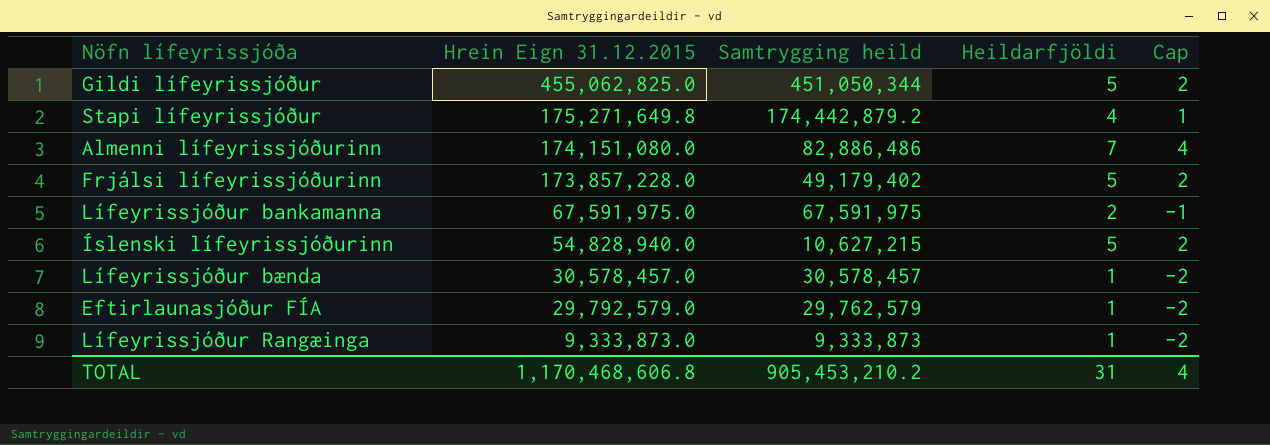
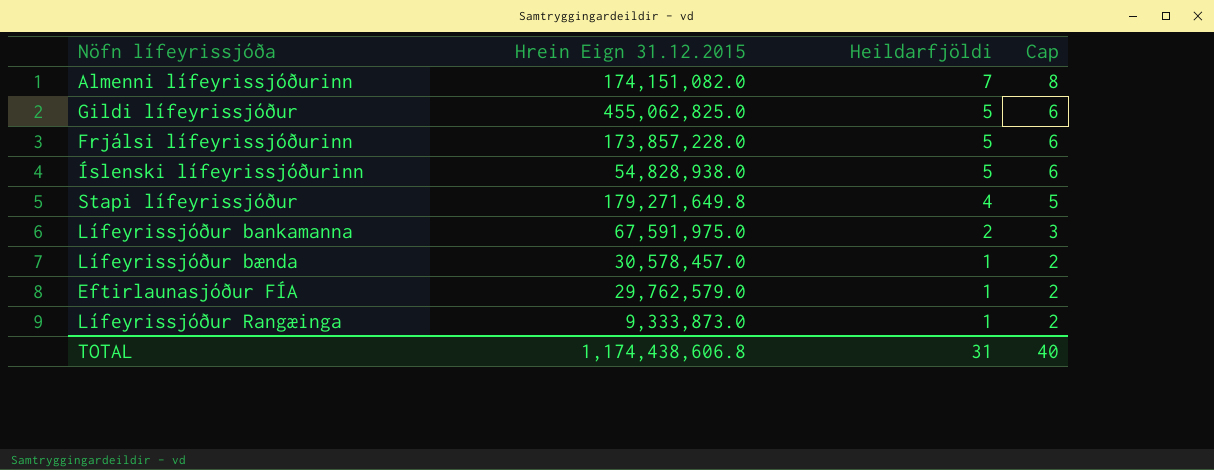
row order: Hrein Eign 31.12.2015 descending -> Heildarfjöldi descending
column Samtrygging heild | position: 3 -> none
column Cap | formula: [Heildarfjöldi] - 3 -> [Heildarfjöldi] + 1
Almenni lífeyrissjóðurinn | Hrein Eign 31.12.2015: 174,151,080.0 -> 174,151,082.0
Íslenski lífeyrissjóðurinn | Hrein Eign 31.12.2015: 54,828,940.0 -> 54,828,938.0
Stapi lífeyrissjóður | Hrein Eign 31.12.2015: 175,271,649.8 -> 179,271,649.8
Eftirlaunasjóður FÍA | Hrein Eign 31.12.2015: 29,792,579.0 -> 29,762,579.0
TOTAL | Hrein Eign 31.12.2015: 1,170,468,606.8 -> 1,174,438,606.8
TOTAL | Cap: 4 -> 40

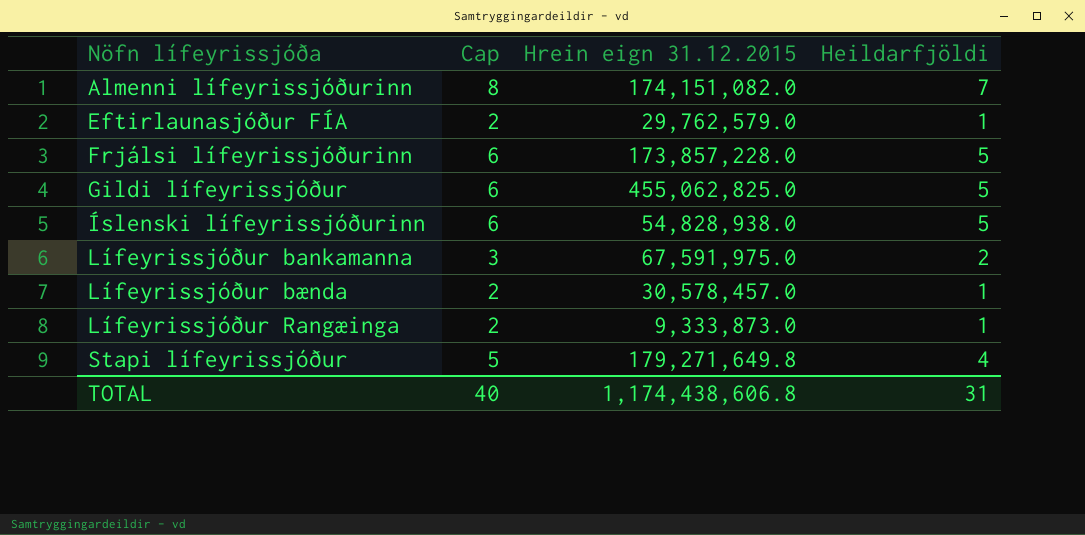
row order: Heildarfjöldi descending -> Nöfn lífeyrissjóða ascending
column Cap | position: 4 -> 2
column name: Hrein Eign 31.12.2015 -> Hrein eign 31.12.2015

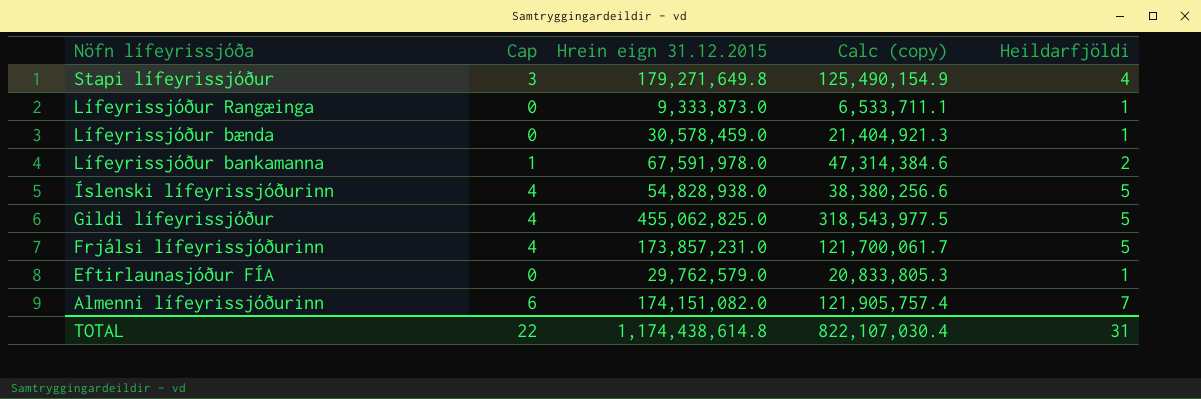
row order: Nöfn lífeyrissjóða ascending -> Nöfn lífeyrissjóða descending
column Cap | formula: [Heildarfjöldi] + 1 -> [Heildarfjöldi] - 1
column Calc (copy) | formula: none -> [Hrein eign 31.12.2015] * 0.7
Lífeyrissjóður bænda | Hrein eign 31.12.2015: 30,578,457.0 -> 30,578,459.0
Lífeyrissjóður bankamanna | Hrein eign 31.12.2015: 67,591,975.0 -> 67,591,978.0
Frjálsi lífeyrissjóðurinn | Hrein eign 31.12.2015: 173,857,228.0 -> 173,857,231.0
TOTAL | Cap: 40 -> 22
TOTAL | Hrein eign 31.12.2015: 1,174,438,606.8 -> 1,174,438,614.8

